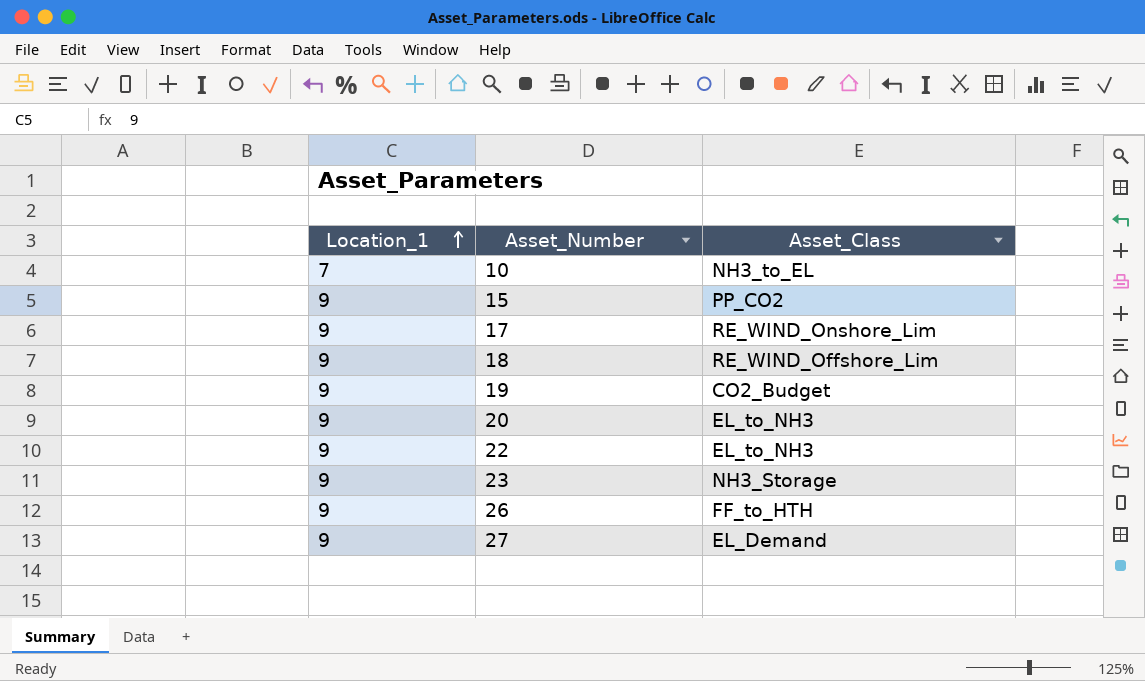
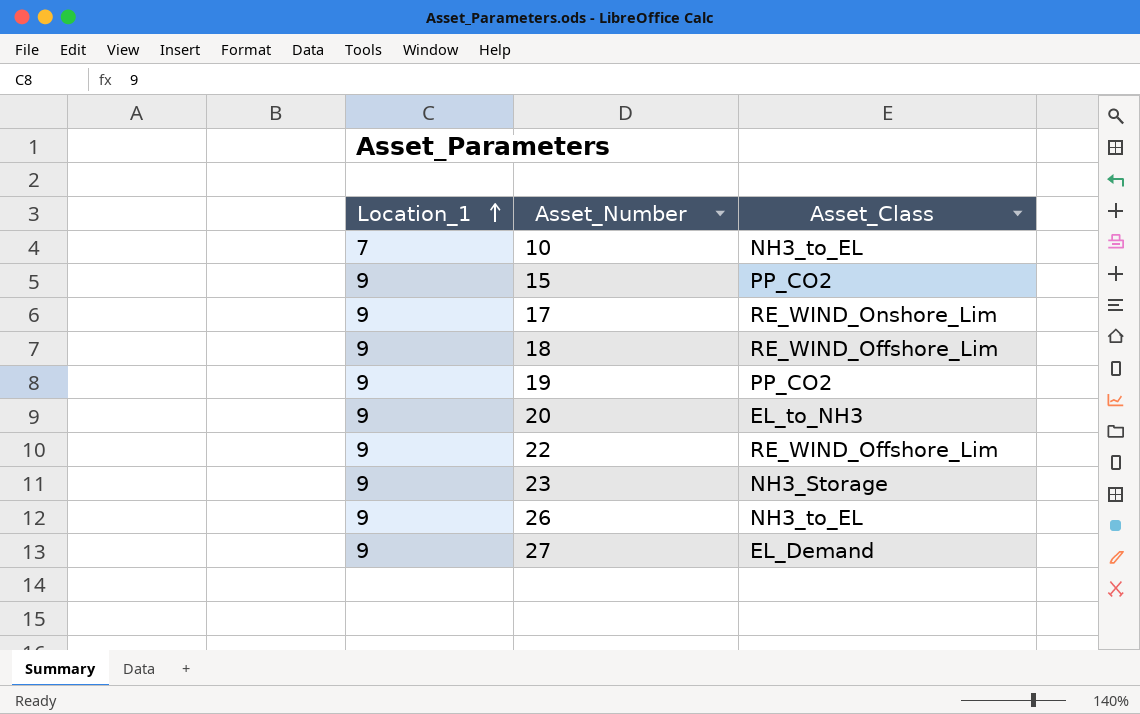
19 | Asset_Class: CO2_Budget -> PP_CO2
22 | Asset_Class: EL_to_NH3 -> RE_WIND_Offshore_Lim
26 | Asset_Class: FF_to_HTH -> NH3_to_EL

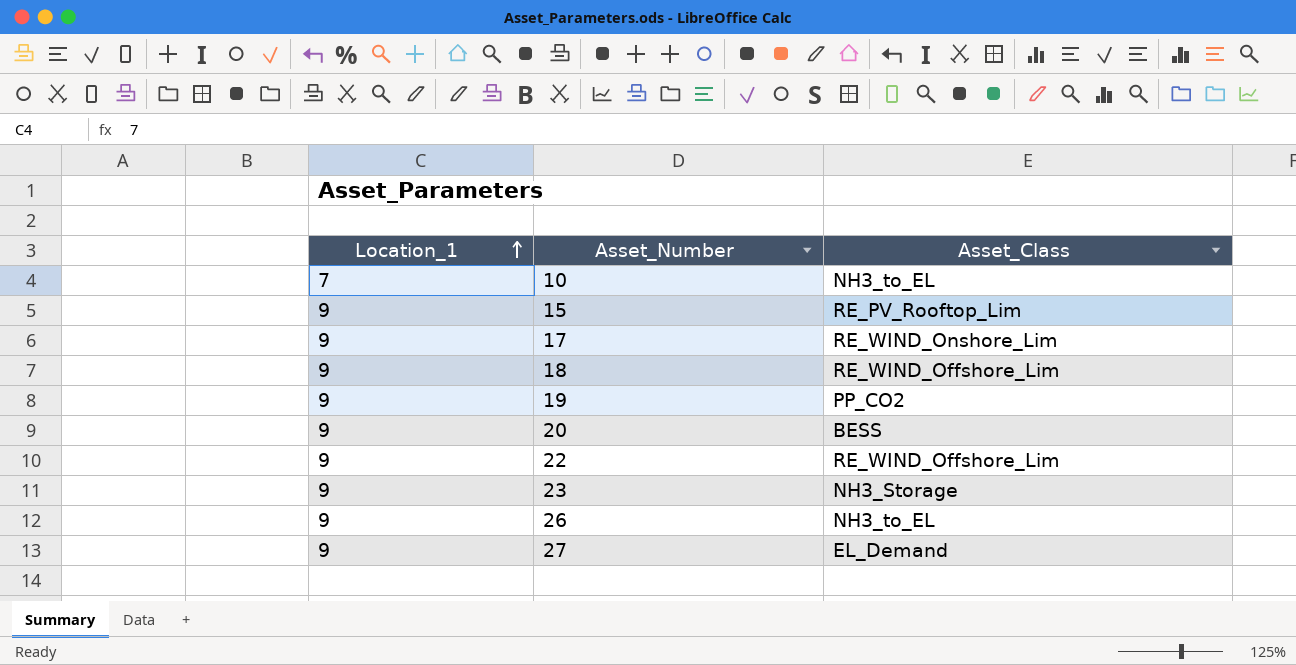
15 | Asset_Class: PP_CO2 -> RE_PV_Rooftop_Lim
20 | Asset_Class: EL_to_NH3 -> BESS

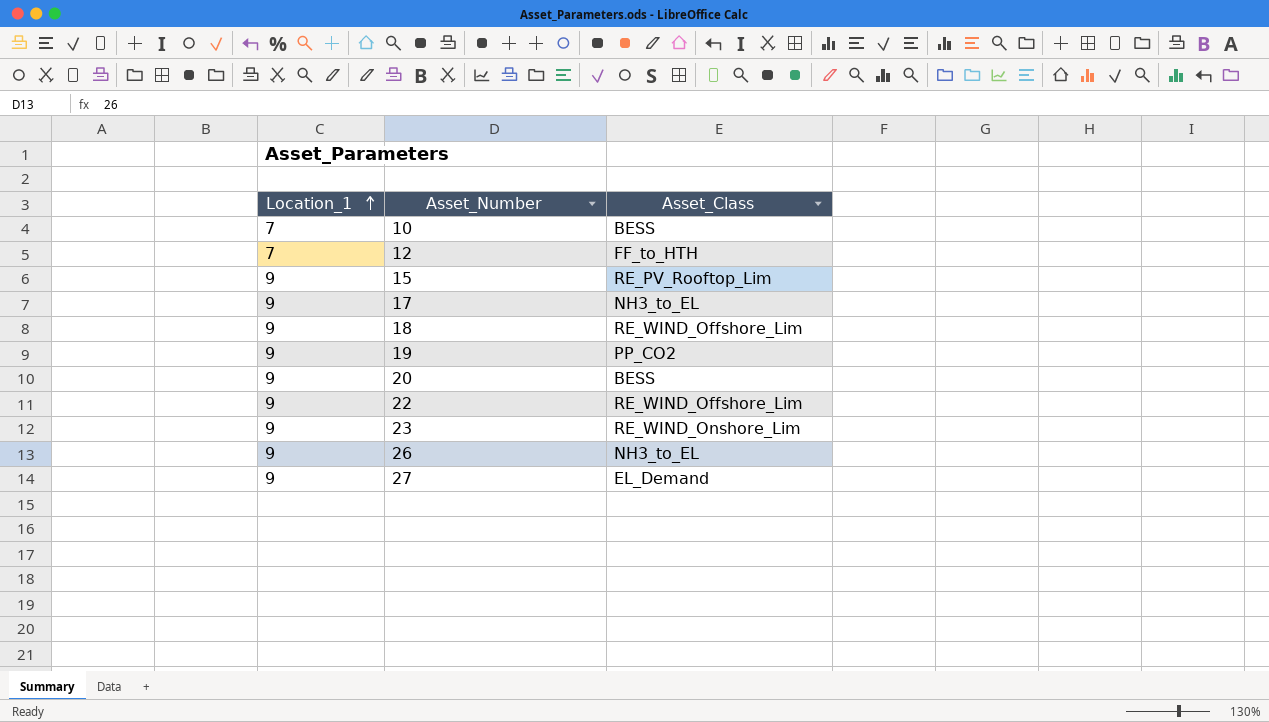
10 | Asset_Class: NH3_to_EL -> BESS
row 12: none -> 7 | FF_to_HTH
17 | Asset_Class: RE_WIND_Onshore_Lim -> NH3_to_EL
23 | Asset_Class: NH3_Storage -> RE_WIND_Onshore_Lim

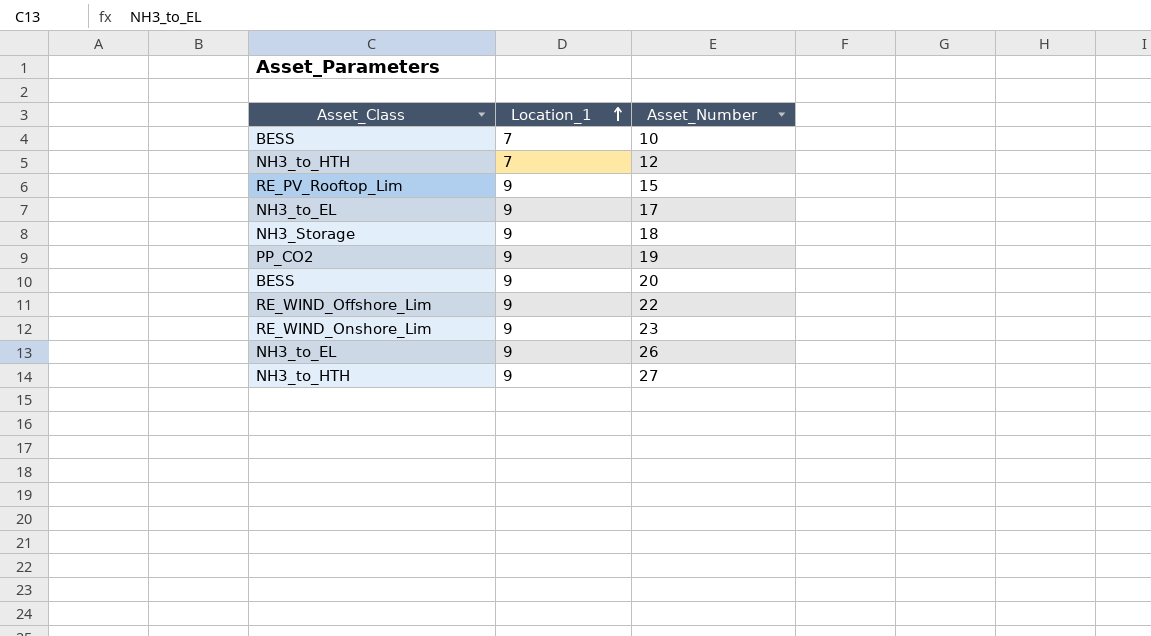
column Asset_Class | position: 3 -> 1
12 | Asset_Class: FF_to_HTH -> NH3_to_HTH
18 | Asset_Class: RE_WIND_Offshore_Lim -> NH3_Storage
27 | Asset_Class: EL_Demand -> NH3_to_HTH

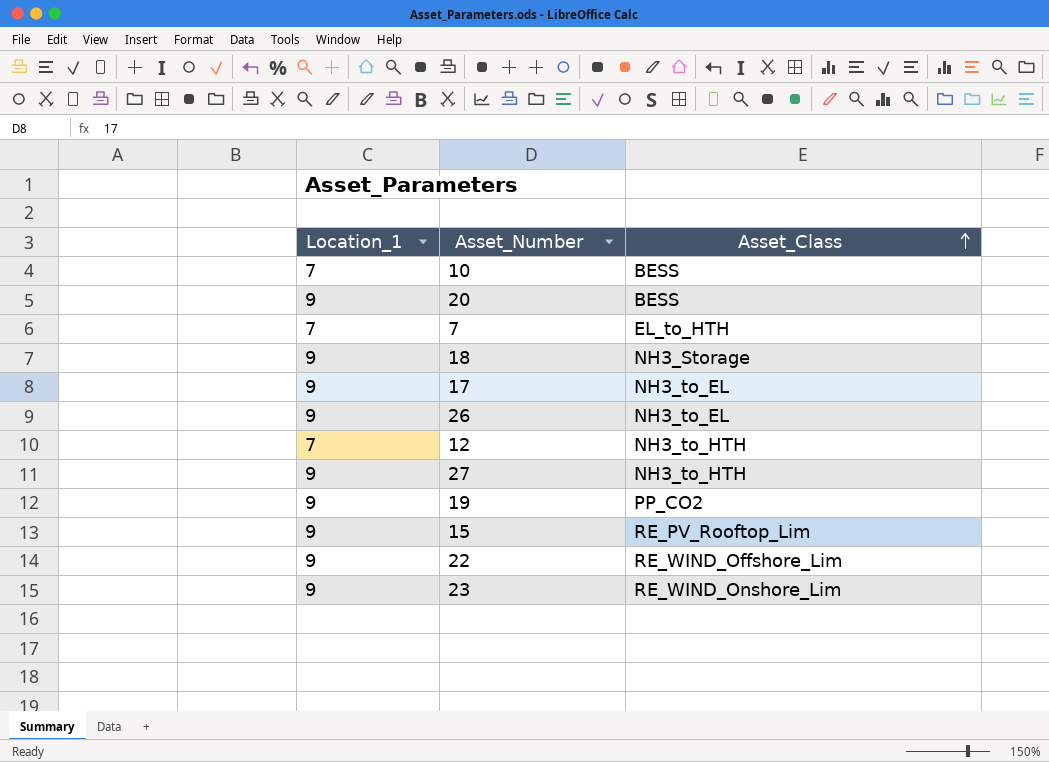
row order: Location_1 ascending -> Asset_Class ascending
column Asset_Class | position: 1 -> 3
row 7: none -> 7 | EL_to_HTH

